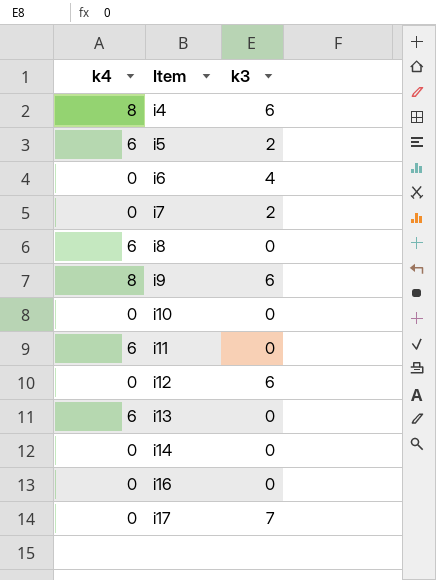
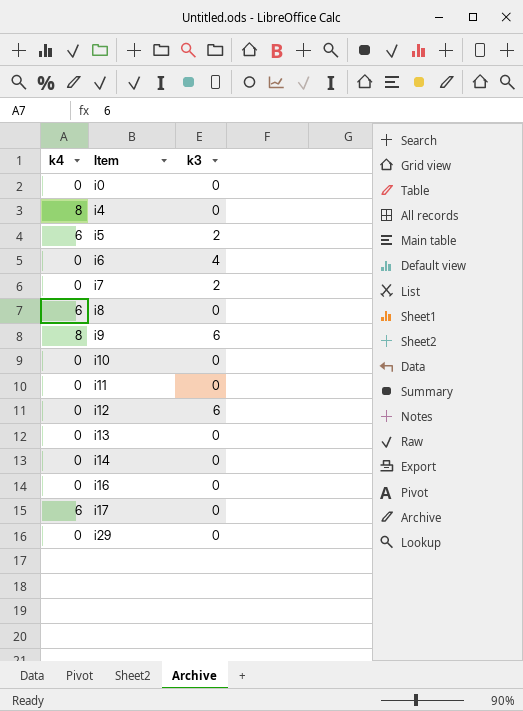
row i0: none -> 0 | 0
i4 | k3: 6 -> 0
i11 | k4: 6 -> 0
i13 | k4: 6 -> 0
i17 | k4: 0 -> 6
i17 | k3: 7 -> 0
row i29: none -> 0 | 0

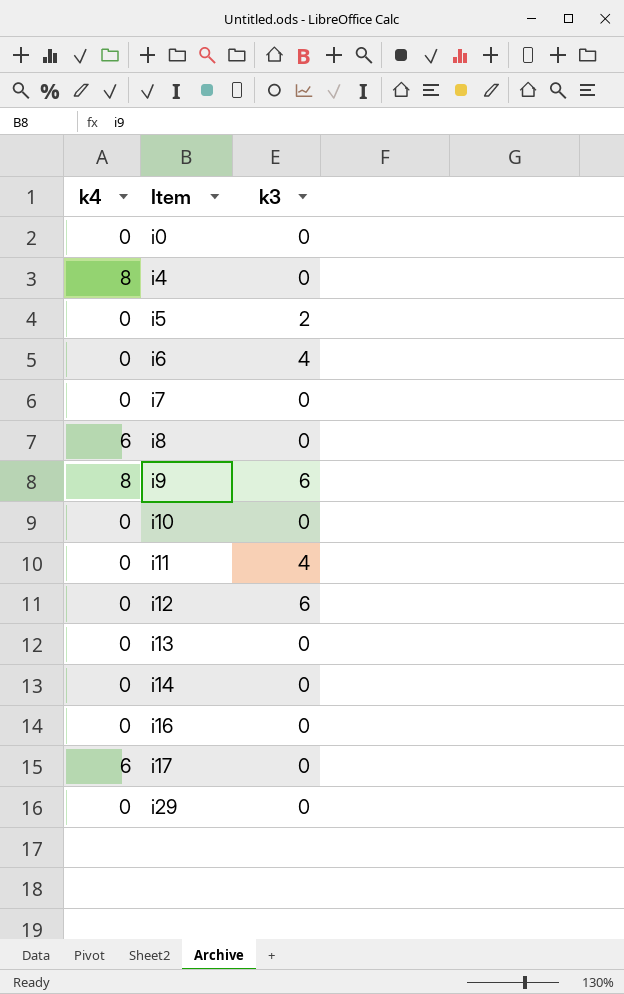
i5 | k4: 6 -> 0
i7 | k3: 2 -> 0
i11 | k3: 0 -> 4

